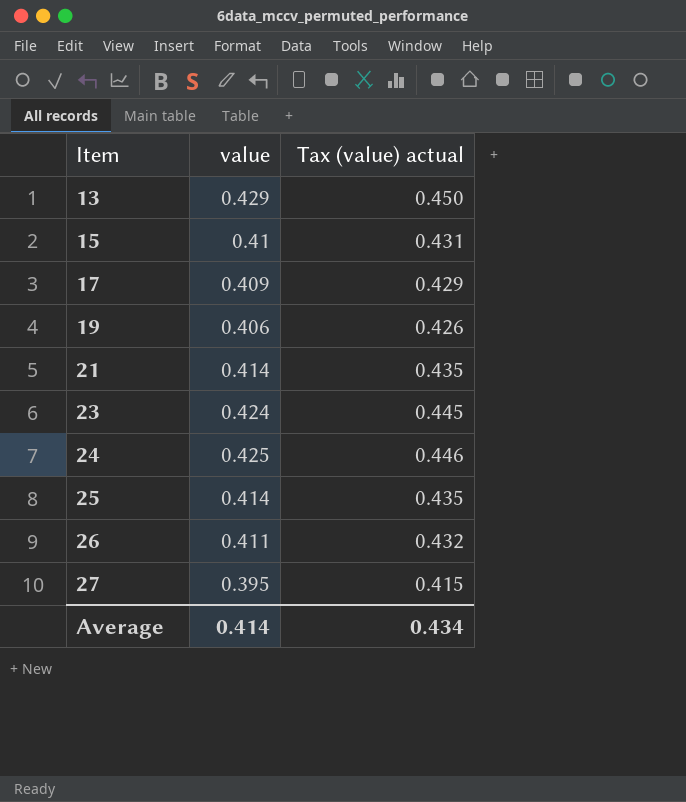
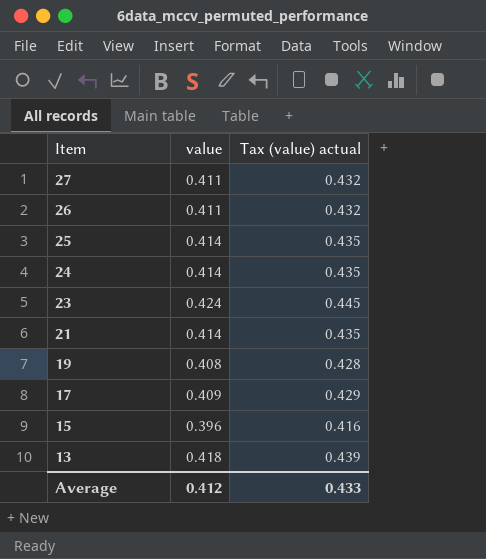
row order: Item ascending -> Item descending
27 | value: 0.395 -> 0.411
27 | Tax (value) actual: 0.415 -> 0.432
24 | value: 0.425 -> 0.414
24 | Tax (value) actual: 0.446 -> 0.435
19 | value: 0.406 -> 0.408
19 | Tax (value) actual: 0.426 -> 0.428
15 | value: 0.41 -> 0.396
15 | Tax (value) actual: 0.431 -> 0.416
13 | value: 0.429 -> 0.418
13 | Tax (value) actual: 0.450 -> 0.439
Average | value: 0.414 -> 0.412
Average | Tax (value) actual: 0.434 -> 0.433

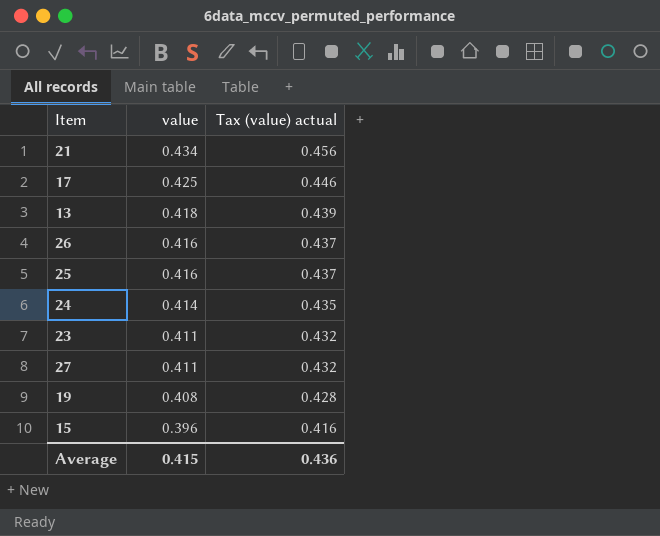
row order: Item descending -> value descending
21 | value: 0.414 -> 0.434
21 | Tax (value) actual: 0.435 -> 0.456
17 | value: 0.409 -> 0.425
17 | Tax (value) actual: 0.429 -> 0.446
26 | value: 0.411 -> 0.416
26 | Tax (value) actual: 0.432 -> 0.437
25 | value: 0.414 -> 0.416
25 | Tax (value) actual: 0.435 -> 0.437
23 | value: 0.424 -> 0.411
23 | Tax (value) actual: 0.445 -> 0.432
Average | value: 0.412 -> 0.415
Average | Tax (value) actual: 0.433 -> 0.436

